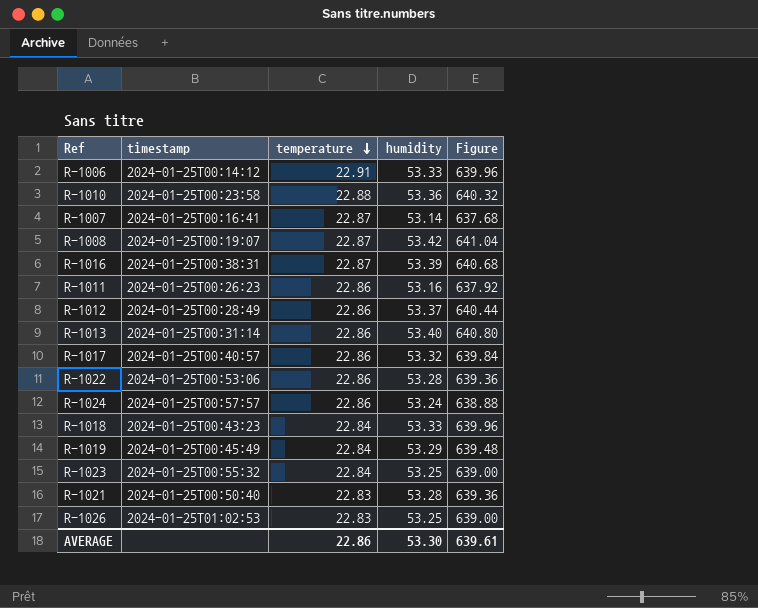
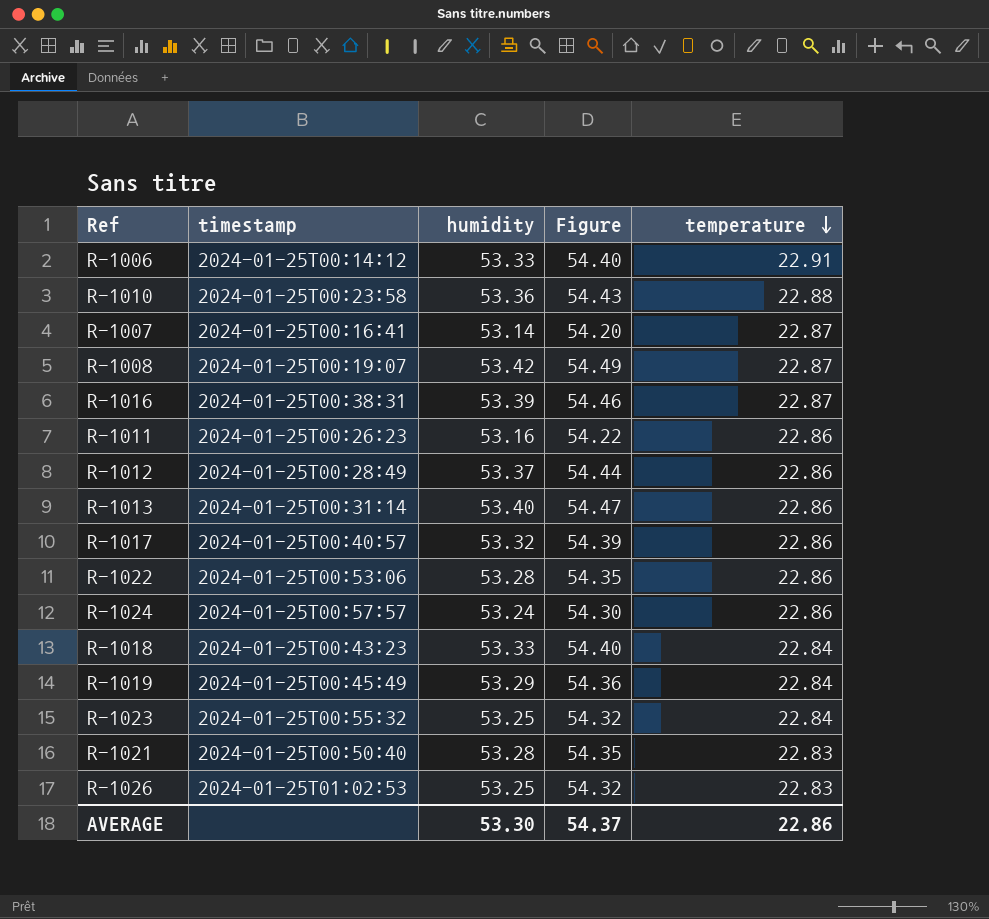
column Figure | formula: [humidity] * 12 -> [humidity] * 1.02
column temperature | position: 3 -> 5
AVERAGE | Figure: 639.61 -> 54.37

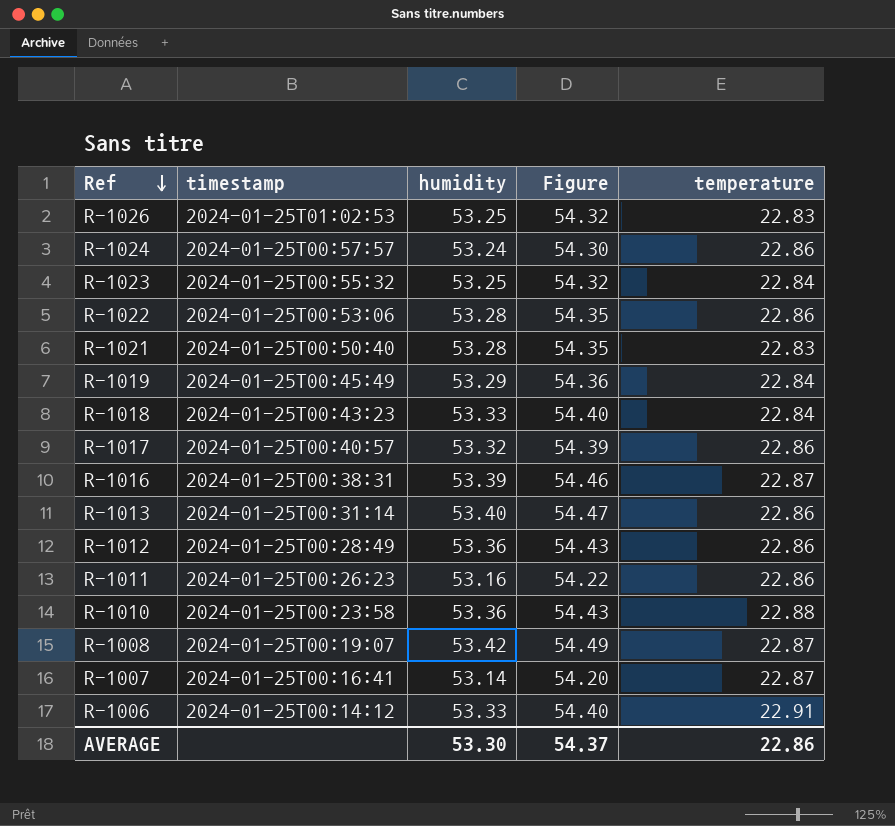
row order: temperature descending -> Ref descending
R-1012 | humidity: 53.37 -> 53.36
R-1012 | Figure: 54.44 -> 54.43

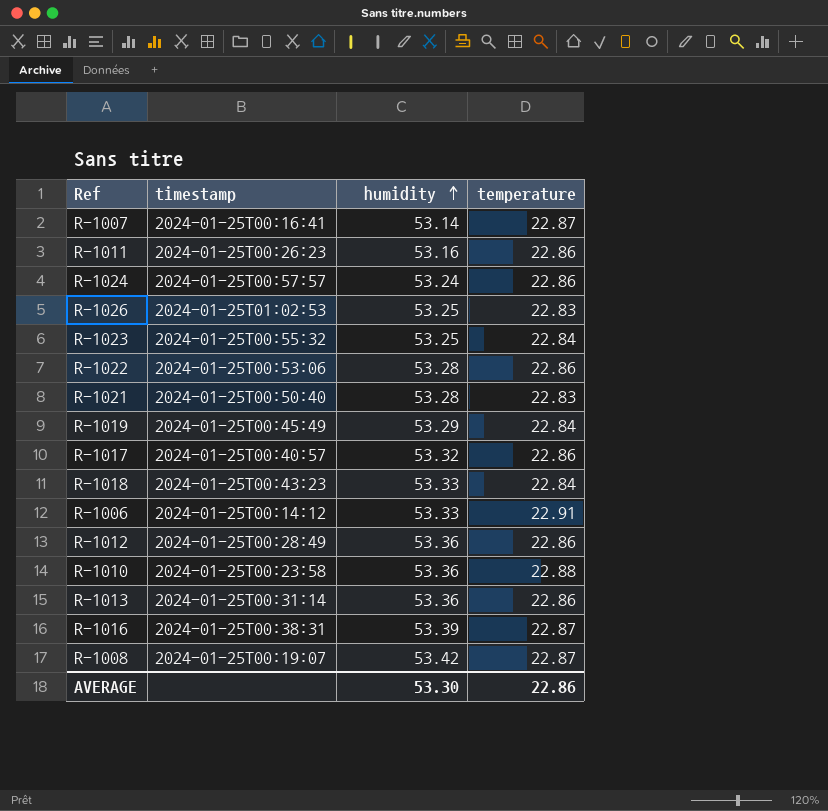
row order: Ref descending -> humidity ascending
column Figure | formula: [humidity] * 1.02 -> none
R-1013 | humidity: 53.40 -> 53.36

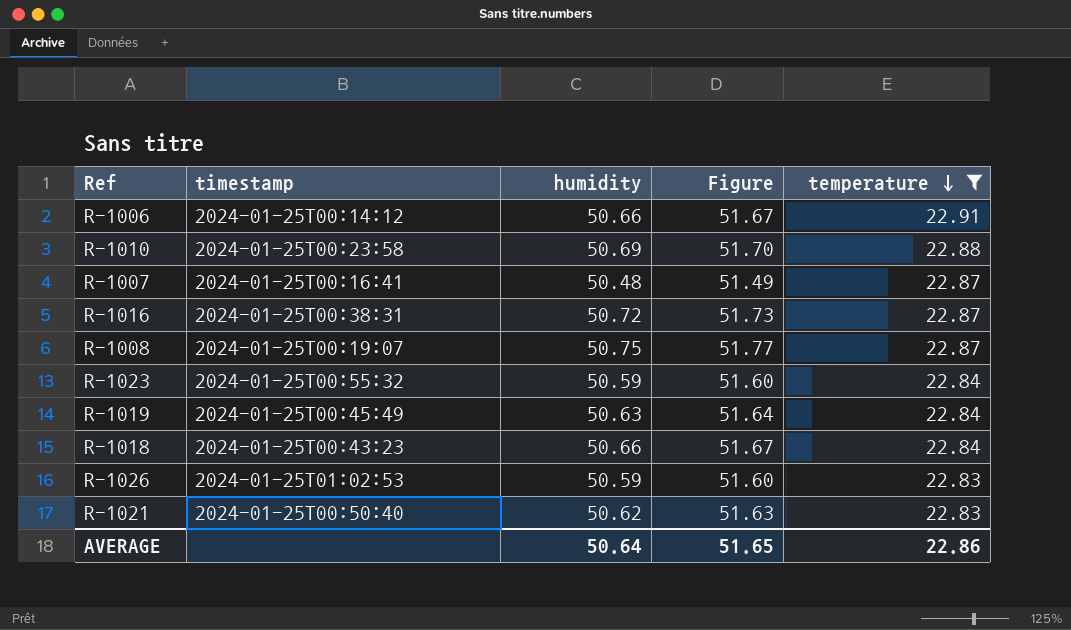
filter: none -> temperature != 22.86
row order: humidity ascending -> temperature descending
column Figure | formula: none -> [humidity] * 1.02
R-1006 | humidity: 53.33 -> 50.66
R-1010 | humidity: 53.36 -> 50.69
R-1007 | humidity: 53.14 -> 50.48
R-1016 | humidity: 53.39 -> 50.72
R-1008 | humidity: 53.42 -> 50.75
R-1023 | humidity: 53.25 -> 50.59
R-1019 | humidity: 53.29 -> 50.63
R-1018 | humidity: 53.33 -> 50.66
R-1026 | humidity: 53.25 -> 50.59
R-1021 | humidity: 53.28 -> 50.62
AVERAGE | humidity: 53.30 -> 50.64

